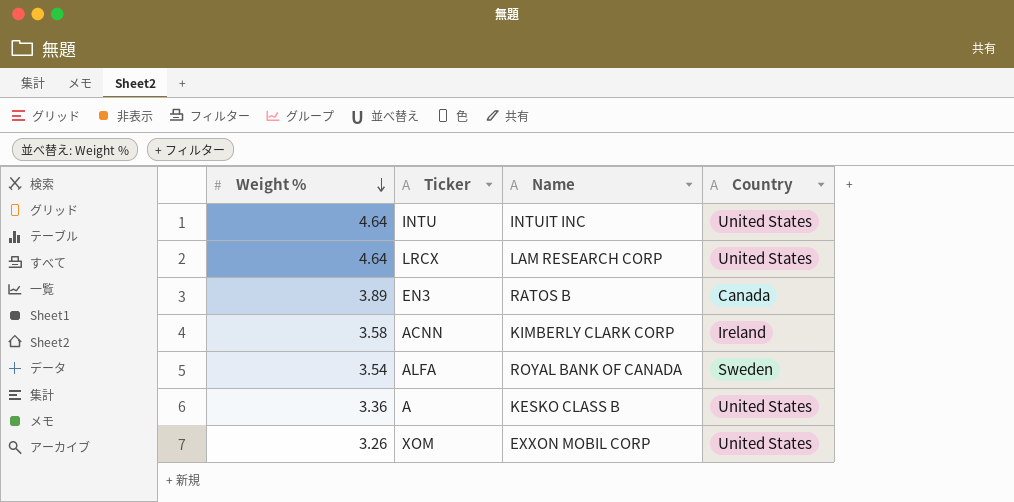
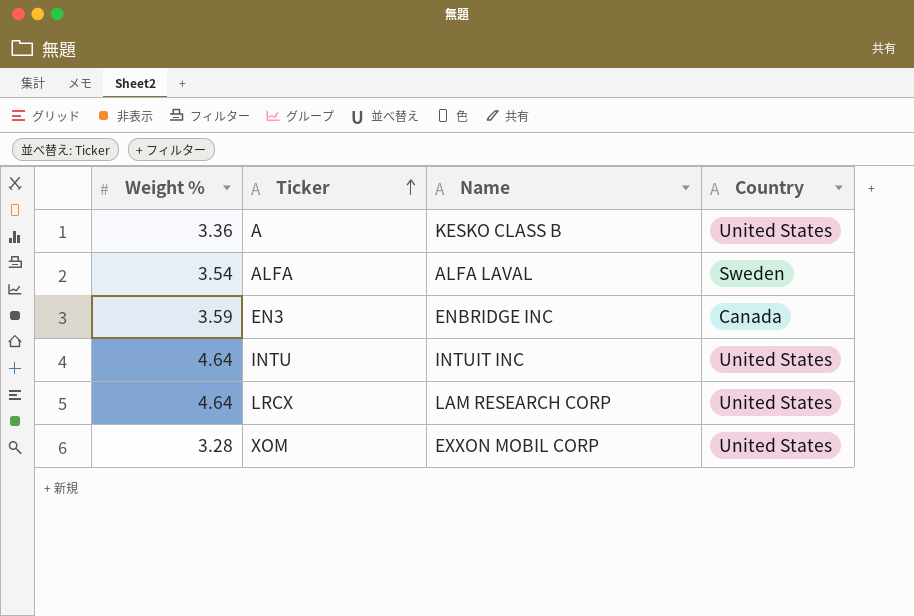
row order: Weight % descending -> Ticker ascending
row ACNN: 3.58 | KIMBERLY CLARK CORP | Ireland -> none
ALFA | Name: ROYAL BANK OF CANADA -> ALFA LAVAL
EN3 | Weight %: 3.89 -> 3.59
EN3 | Name: RATOS B -> ENBRIDGE INC
XOM | Weight %: 3.26 -> 3.28

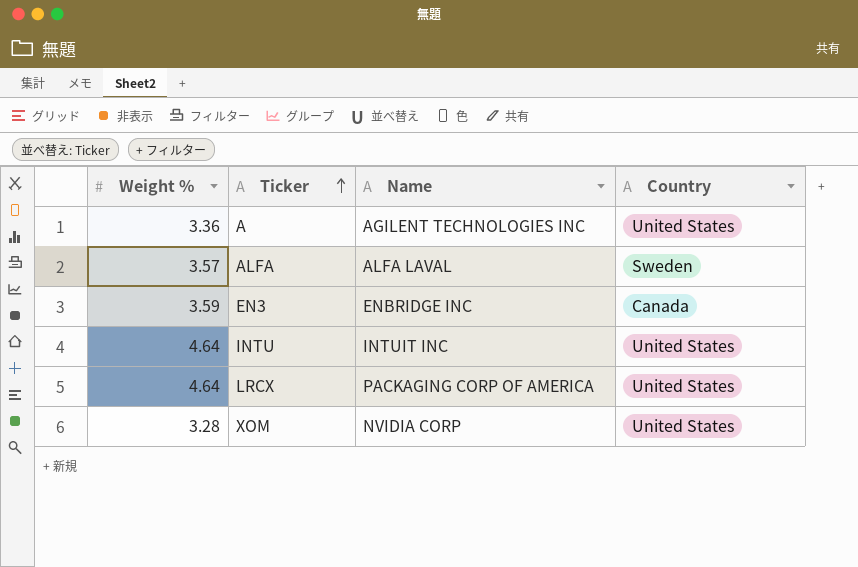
A | Name: KESKO CLASS B -> AGILENT TECHNOLOGIES INC
ALFA | Weight %: 3.54 -> 3.57
LRCX | Name: LAM RESEARCH CORP -> PACKAGING CORP OF AMERICA
XOM | Name: EXXON MOBIL CORP -> NVIDIA CORP

